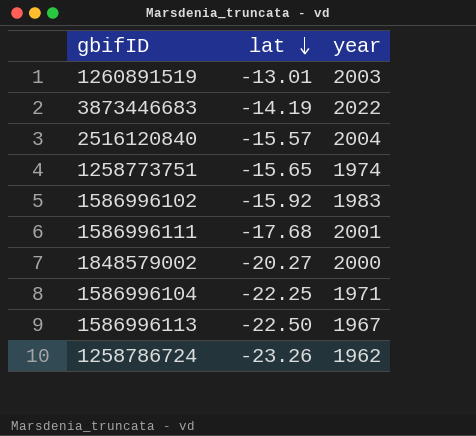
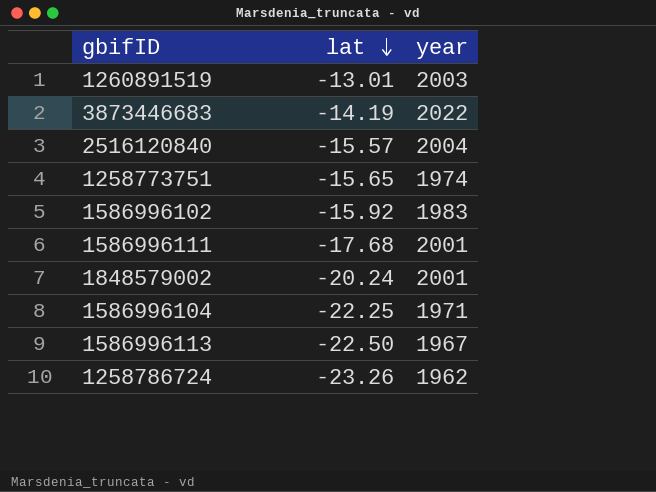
1848579002 | lat: -20.27 -> -20.24
1848579002 | year: 2000 -> 2001

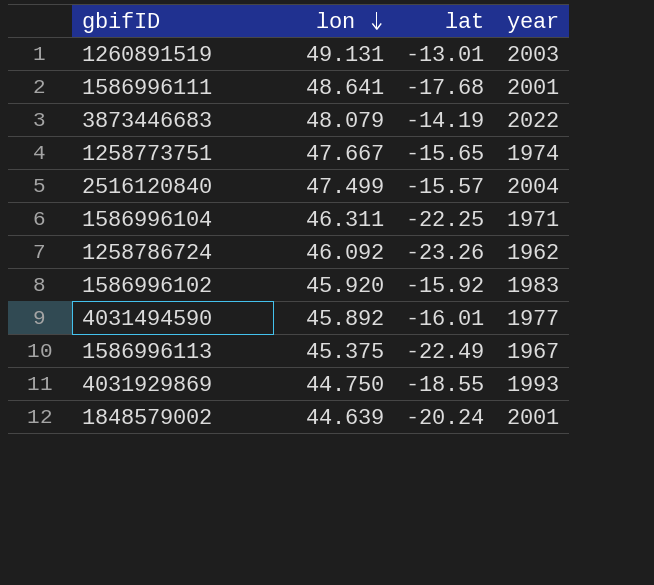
row order: lat descending -> lon descending
column lon | position: none -> 2
row 4031494590: none -> 45.892 | -16.01 | 1977
1586996113 | lat: -22.50 -> -22.49
row 4031929869: none -> 44.750 | -18.55 | 1993

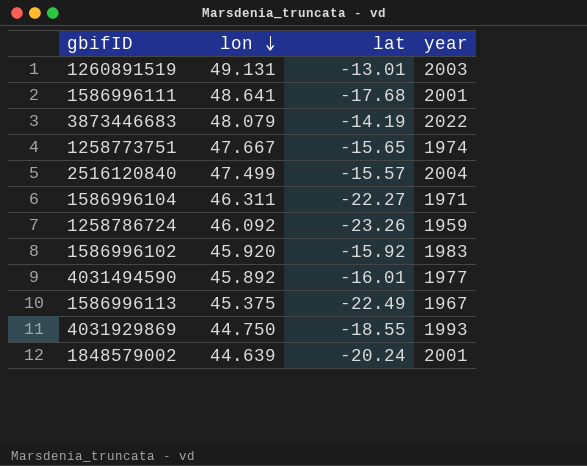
1586996104 | lat: -22.25 -> -22.27
1258786724 | year: 1962 -> 1959

